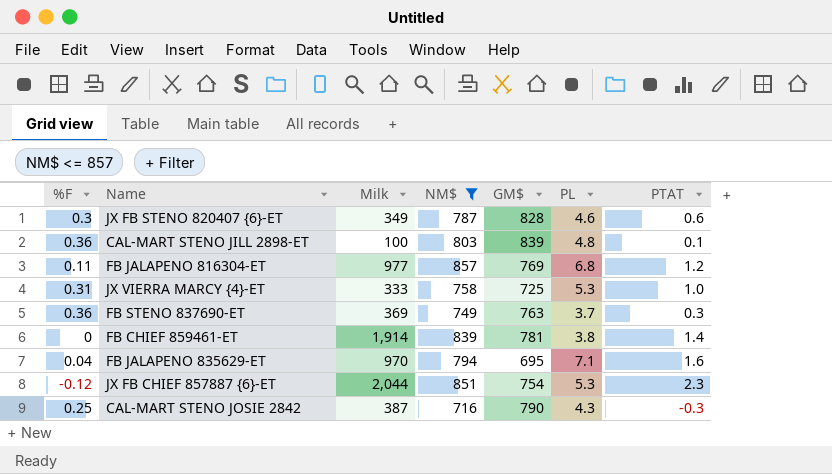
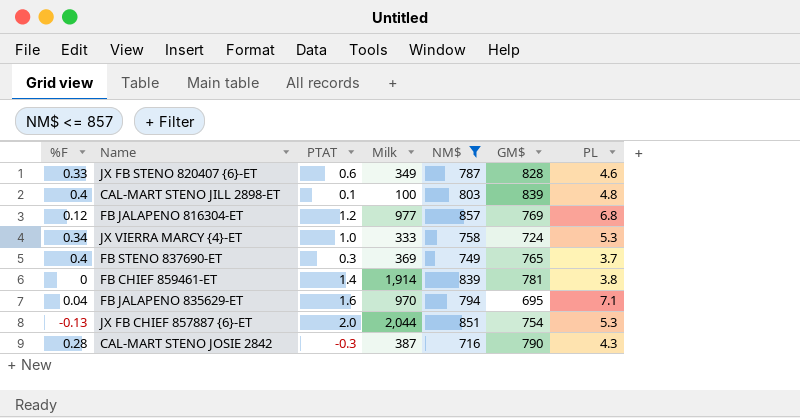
column PTAT | position: 7 -> 3
JX FB STENO 820407 {6}-ET | %F: 0.3 -> 0.33
CAL-MART STENO JILL 2898-ET | %F: 0.36 -> 0.4
FB JALAPENO 816304-ET | %F: 0.11 -> 0.12
JX VIERRA MARCY {4}-ET | %F: 0.31 -> 0.34
JX VIERRA MARCY {4}-ET | GM$: 725 -> 724
FB STENO 837690-ET | %F: 0.36 -> 0.4
FB STENO 837690-ET | GM$: 763 -> 765
JX FB CHIEF 857887 {6}-ET | %F: -0.12 -> -0.13
JX FB CHIEF 857887 {6}-ET | PTAT: 2.3 -> 2.0
CAL-MART STENO JOSIE 2842 | %F: 0.25 -> 0.28

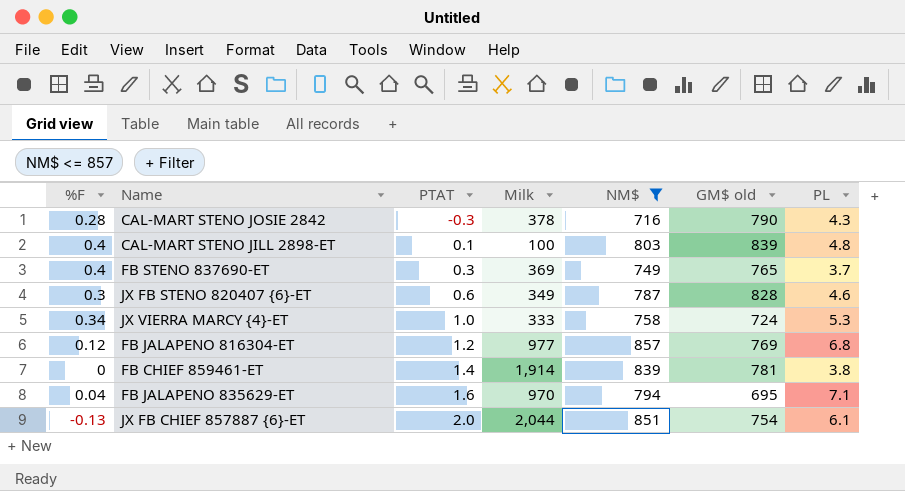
row order: none -> PTAT ascending
column name: GM$ -> GM$ old
CAL-MART STENO JOSIE 2842 | Milk: 387 -> 378
JX FB STENO 820407 {6}-ET | %F: 0.33 -> 0.3
JX FB CHIEF 857887 {6}-ET | PL: 5.3 -> 6.1

